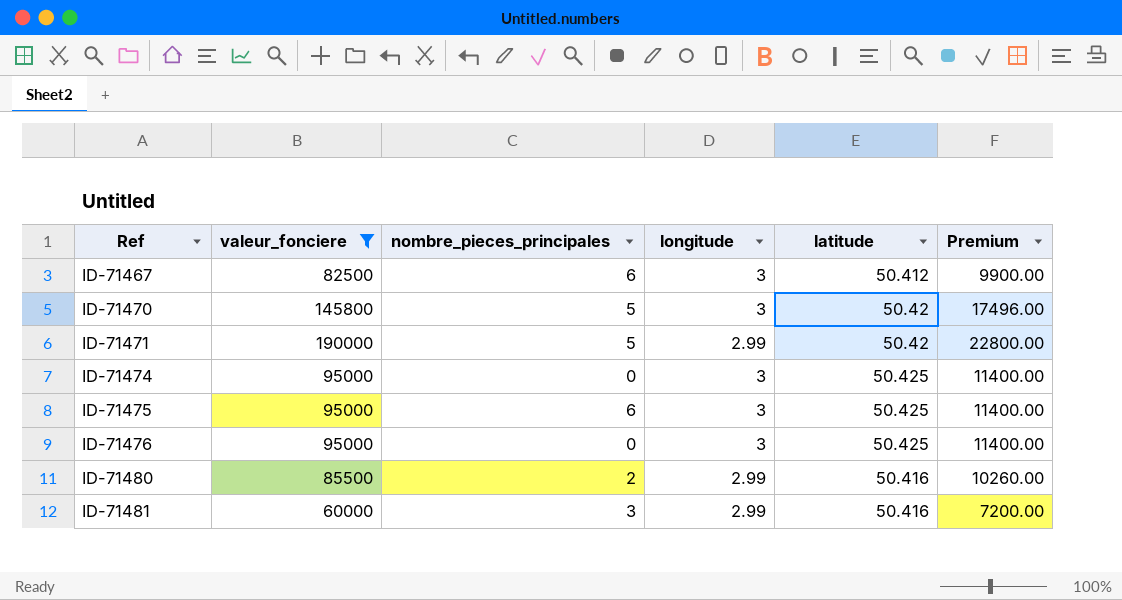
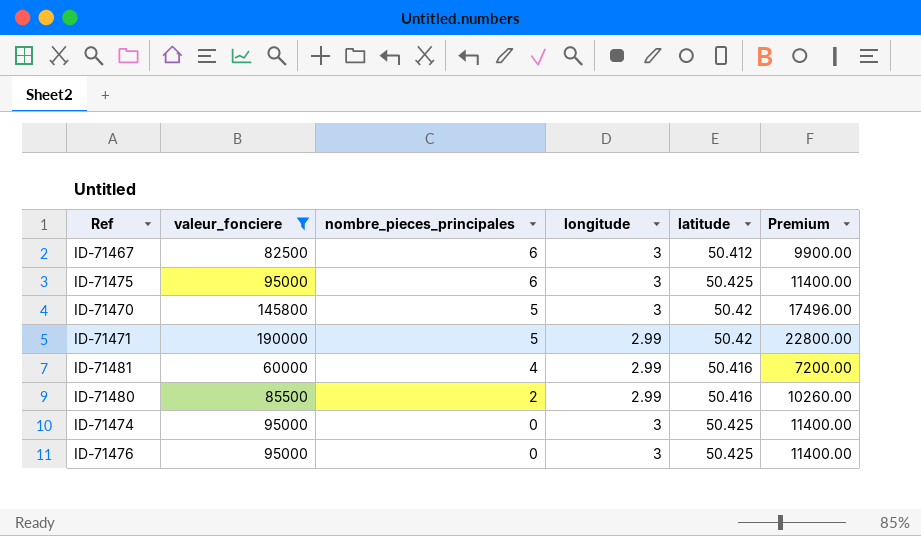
row order: Ref ascending -> nombre_pieces_principales descending
ID-71481 | nombre_pieces_principales: 3 -> 4

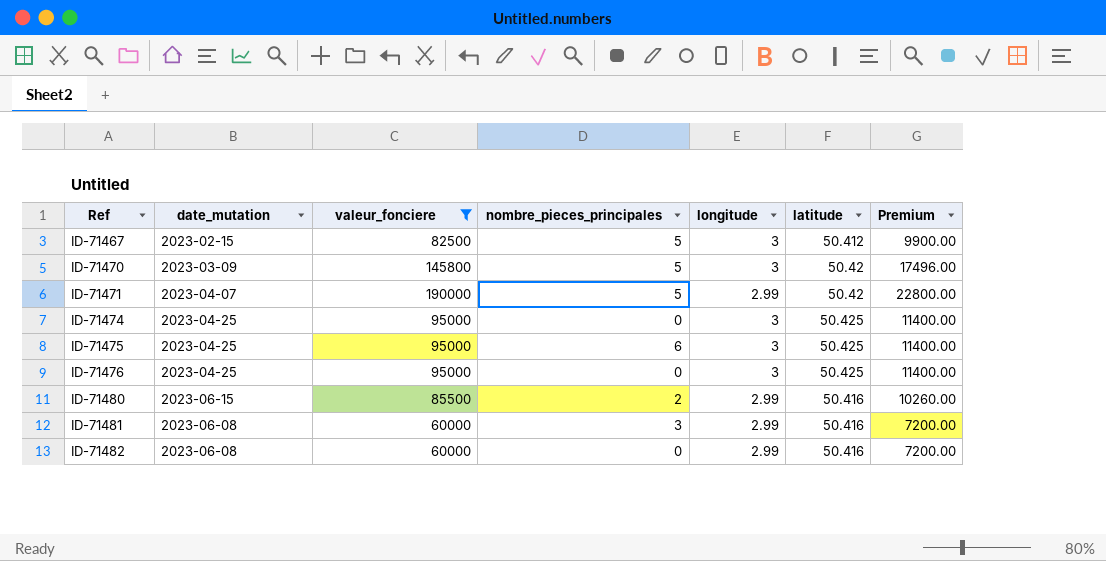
row order: nombre_pieces_principales descending -> Ref ascending
column date_mutation | position: none -> 2
ID-71467 | nombre_pieces_principales: 6 -> 5
ID-71481 | nombre_pieces_principales: 4 -> 3
row ID-71482: none -> 2023-06-08 | 60000 | 0 | 2.99 | 50.416 | 7200.00

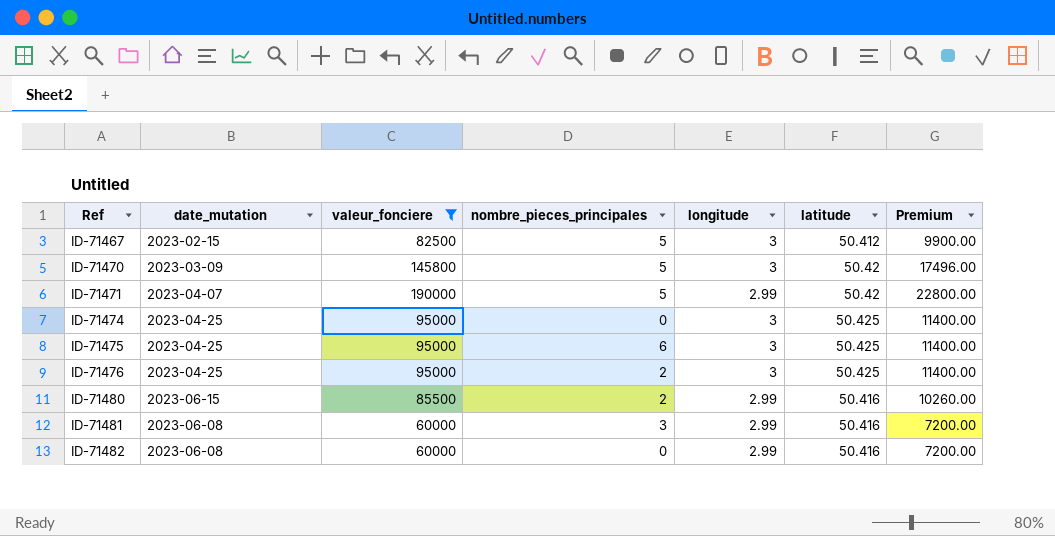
ID-71476 | nombre_pieces_principales: 0 -> 2

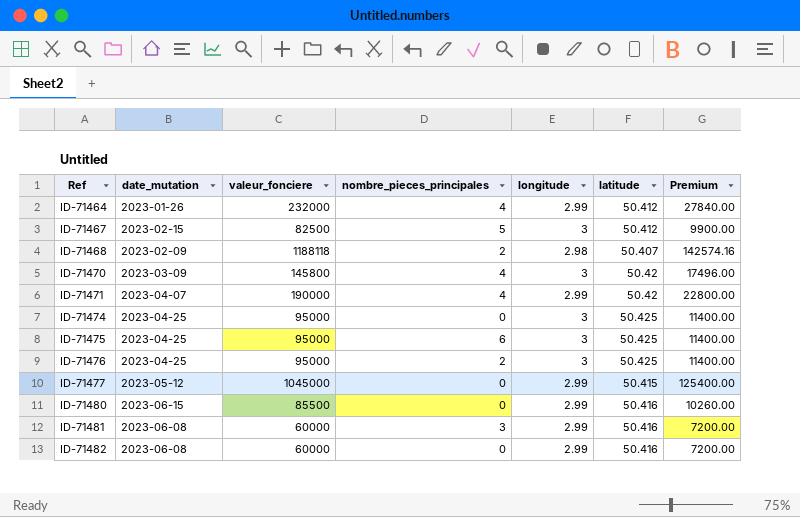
filter: valeur_fonciere <= 190000 -> none
ID-71470 | nombre_pieces_principales: 5 -> 4
ID-71471 | nombre_pieces_principales: 5 -> 4
ID-71480 | nombre_pieces_principales: 2 -> 0

